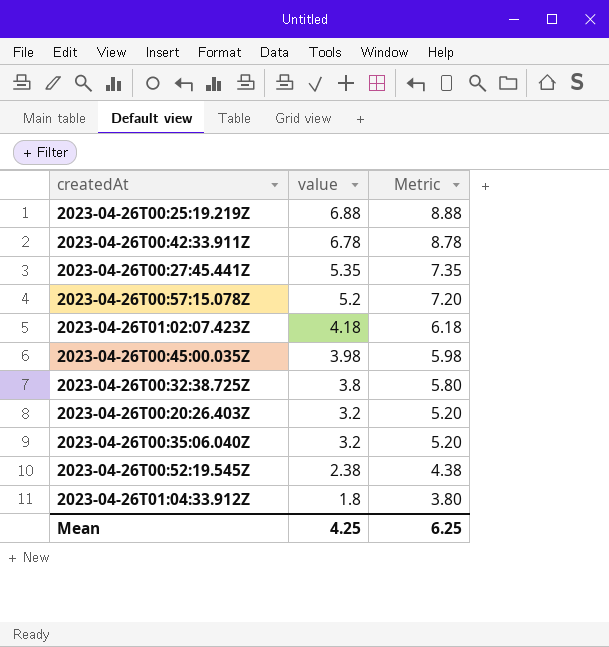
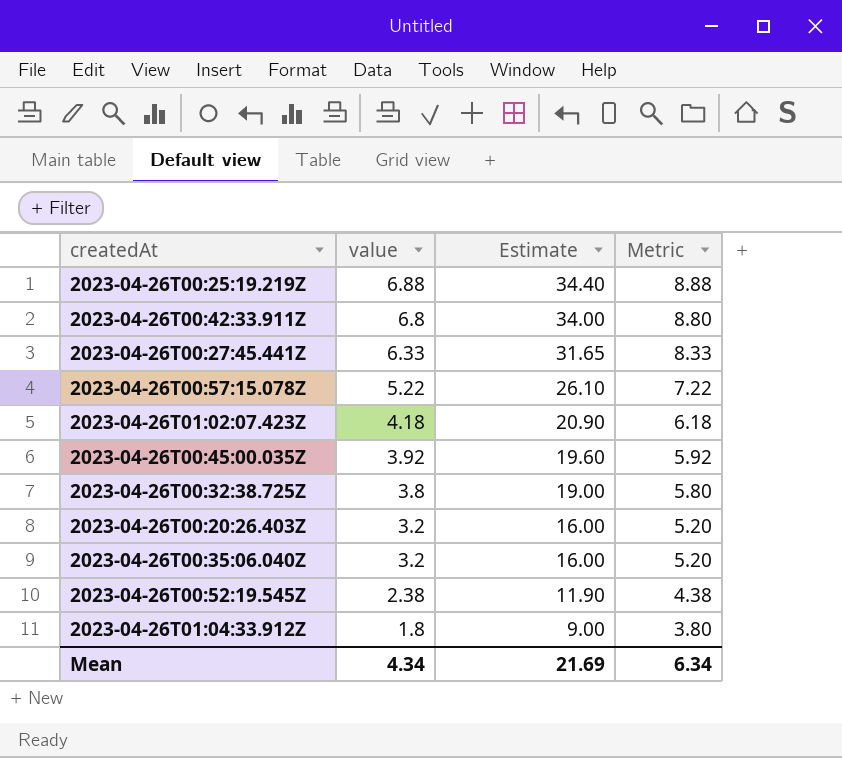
column Estimate | formula: none -> [value] * 5
2023-04-26T00:42:33.911Z | value: 6.78 -> 6.8
2023-04-26T00:42:33.911Z | Metric: 8.78 -> 8.80
2023-04-26T00:27:45.441Z | value: 5.35 -> 6.33
2023-04-26T00:27:45.441Z | Metric: 7.35 -> 8.33
2023-04-26T00:57:15.078Z | value: 5.2 -> 5.22
2023-04-26T00:57:15.078Z | Metric: 7.20 -> 7.22
2023-04-26T00:45:00.035Z | value: 3.98 -> 3.92
2023-04-26T00:45:00.035Z | Metric: 5.98 -> 5.92
Mean | value: 4.25 -> 4.34
Mean | Metric: 6.25 -> 6.34

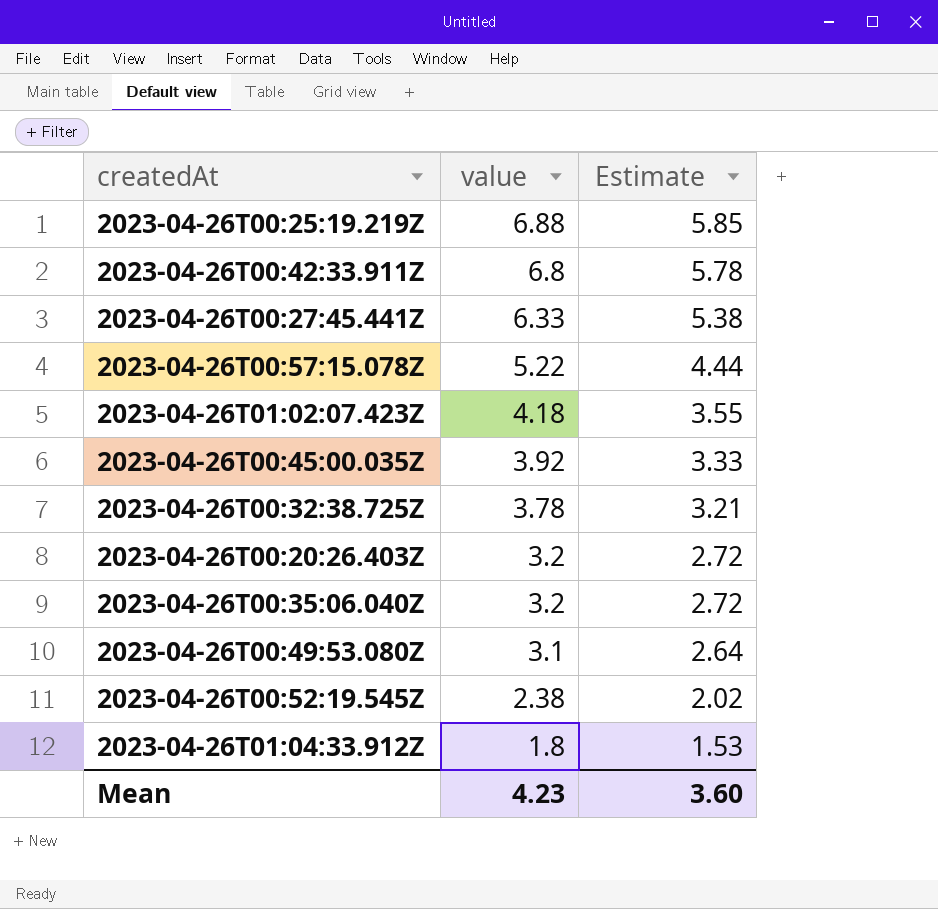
column Metric | formula: [value] + 2 -> none
column Estimate | formula: [value] * 5 -> [value] * 0.85
2023-04-26T00:32:38.725Z | value: 3.8 -> 3.78
row 2023-04-26T00:49:53.080Z: none -> 3.1 | 2.64
Mean | value: 4.34 -> 4.23
Mean | Estimate: 21.69 -> 3.60

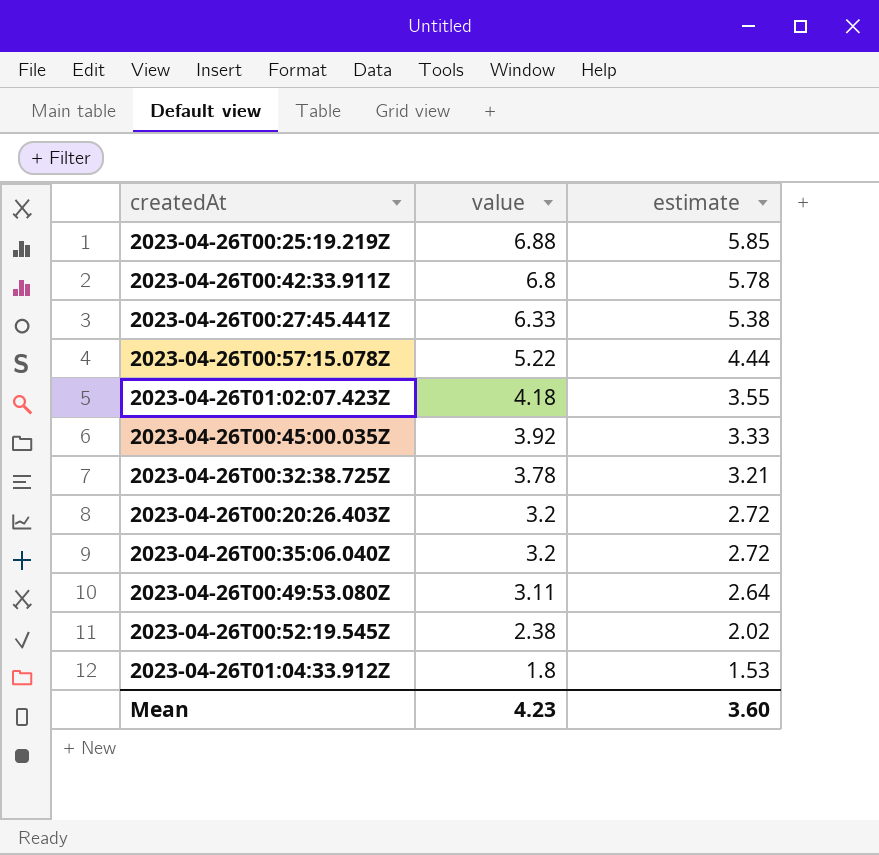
column name: Estimate -> estimate
2023-04-26T00:49:53.080Z | value: 3.1 -> 3.11

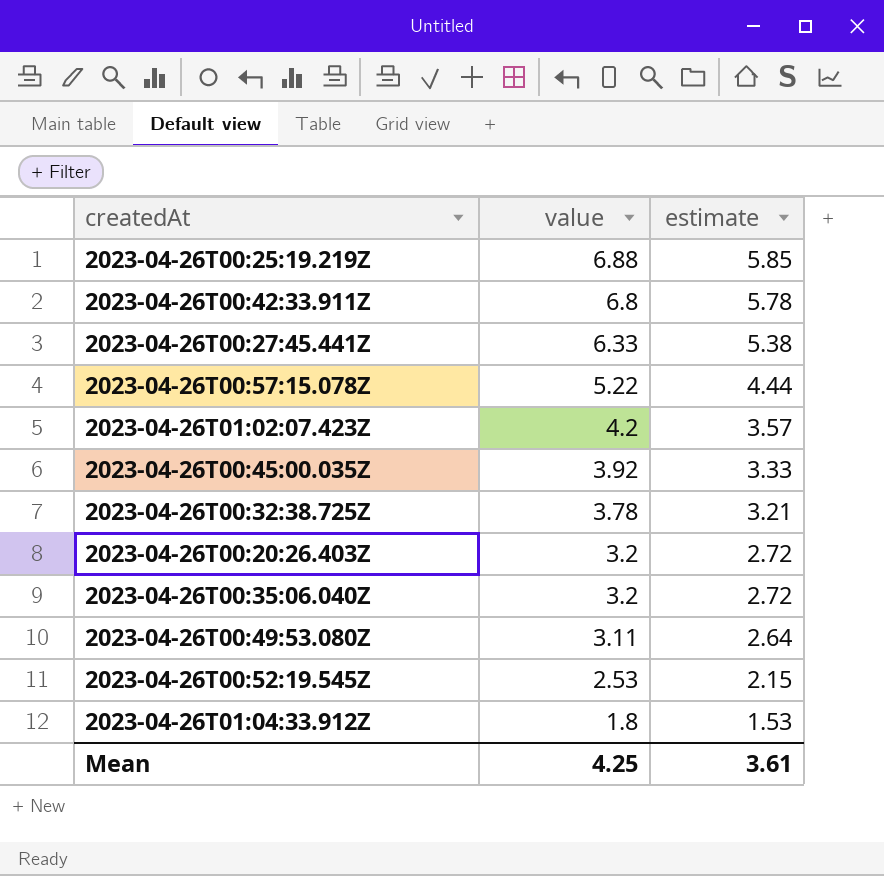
2023-04-26T01:02:07.423Z | value: 4.18 -> 4.2
2023-04-26T01:02:07.423Z | estimate: 3.55 -> 3.57
2023-04-26T00:52:19.545Z | value: 2.38 -> 2.53
2023-04-26T00:52:19.545Z | estimate: 2.02 -> 2.15
Mean | value: 4.23 -> 4.25
Mean | estimate: 3.60 -> 3.61

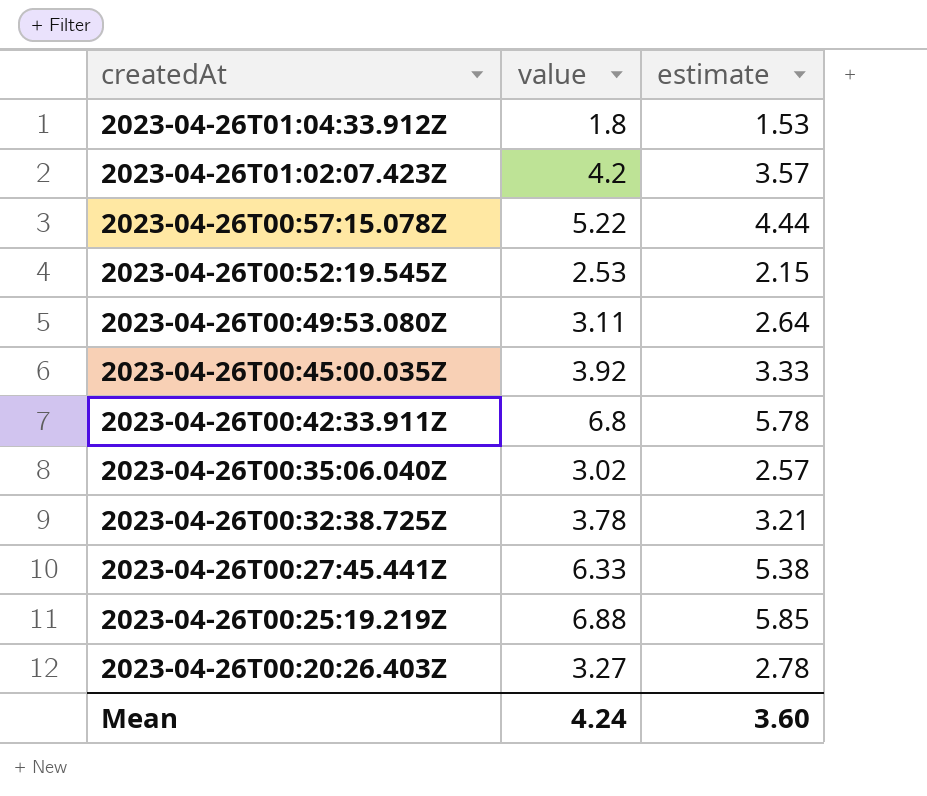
row order: value descending -> createdAt descending
2023-04-26T00:35:06.040Z | value: 3.2 -> 3.02
2023-04-26T00:35:06.040Z | estimate: 2.72 -> 2.57
2023-04-26T00:20:26.403Z | value: 3.2 -> 3.27
2023-04-26T00:20:26.403Z | estimate: 2.72 -> 2.78
Mean | value: 4.25 -> 4.24
Mean | estimate: 3.61 -> 3.60

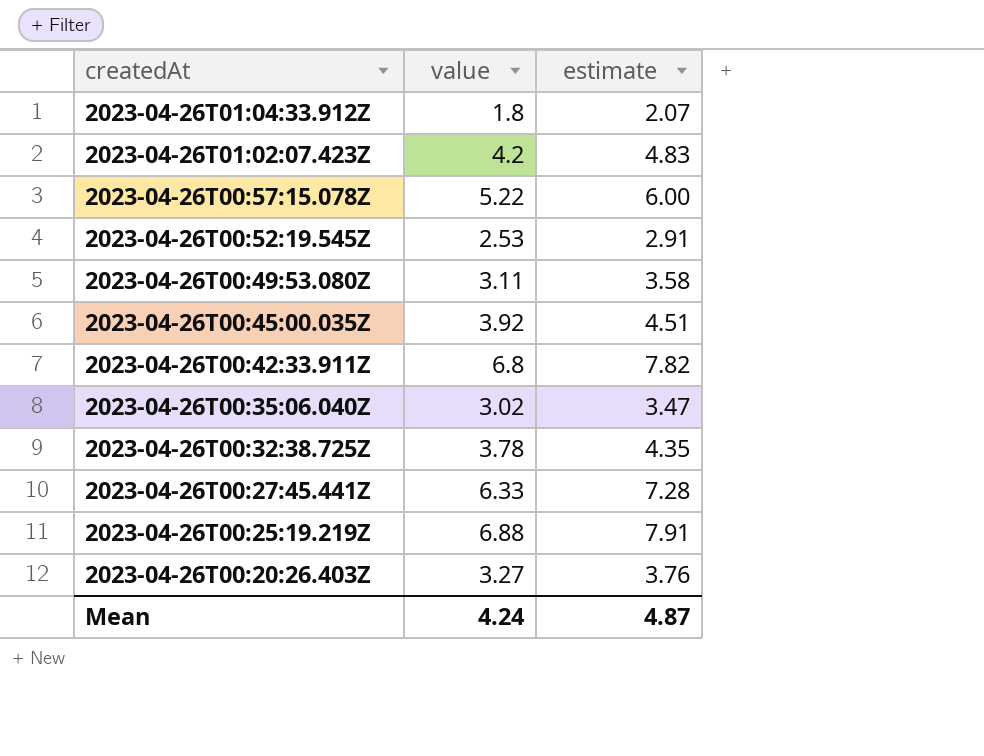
column estimate | formula: [value] * 0.85 -> [value] * 1.15
Mean | estimate: 3.60 -> 4.87

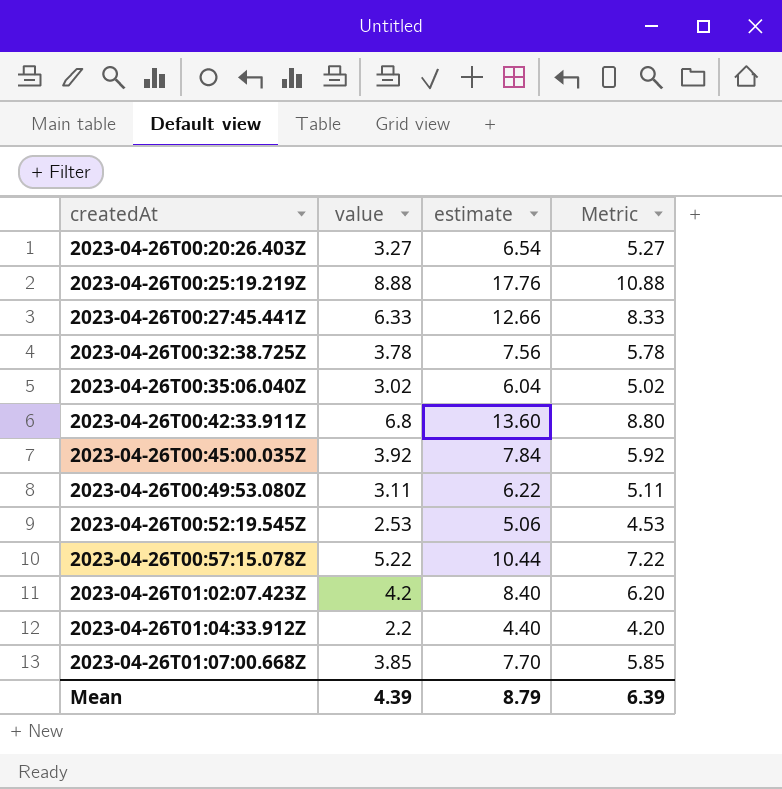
row order: createdAt descending -> createdAt ascending
column estimate | formula: [value] * 1.15 -> [value] * 2
column Metric | formula: none -> [value] + 2
2023-04-26T00:25:19.219Z | value: 6.88 -> 8.88
2023-04-26T01:04:33.912Z | value: 1.8 -> 2.2
row 2023-04-26T01:07:00.668Z: none -> 3.85 | 7.70 | 5.85
Mean | value: 4.24 -> 4.39
Mean | estimate: 4.87 -> 8.79

